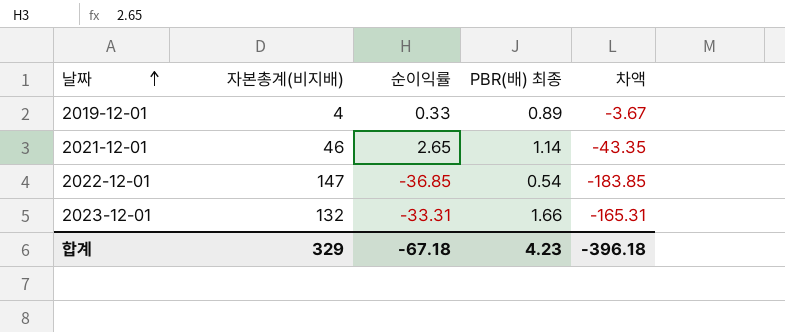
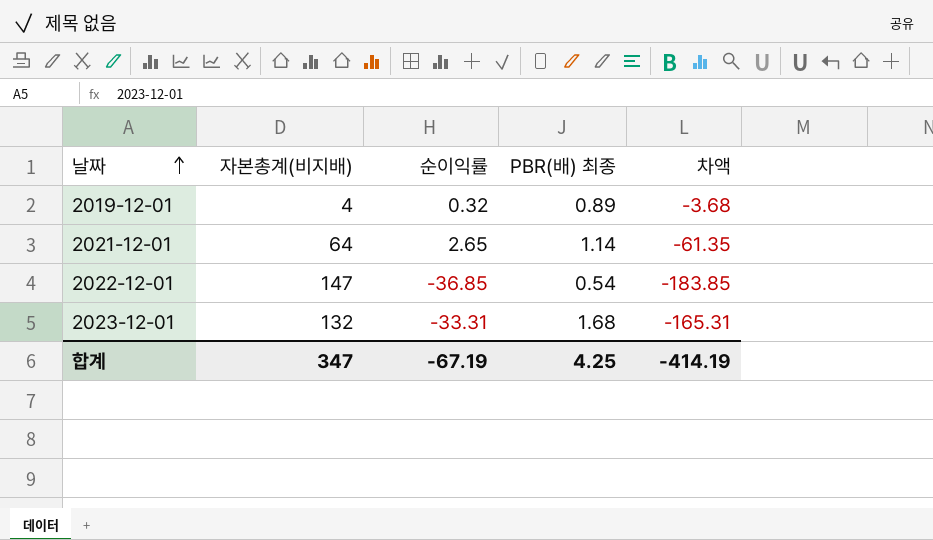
2019-12-01 | 순이익률: 0.33 -> 0.32
2019-12-01 | 차액: -3.67 -> -3.68
2021-12-01 | 자본총계(비지배): 46 -> 64
2021-12-01 | 차액: -43.35 -> -61.35
2023-12-01 | PBR(배) 최종: 1.66 -> 1.68
합계 | 자본총계(비지배): 329 -> 347
합계 | 순이익률: -67.18 -> -67.19
합계 | PBR(배) 최종: 4.23 -> 4.25
합계 | 차액: -396.18 -> -414.19

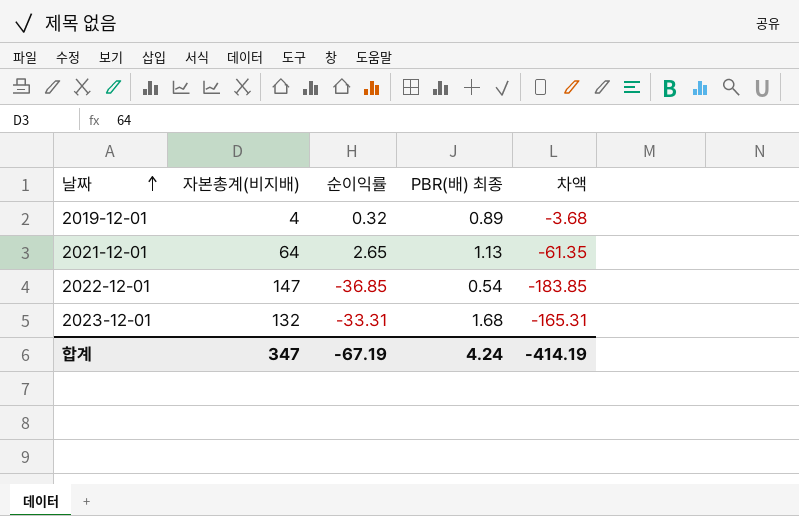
2021-12-01 | PBR(배) 최종: 1.14 -> 1.13
합계 | PBR(배) 최종: 4.25 -> 4.24

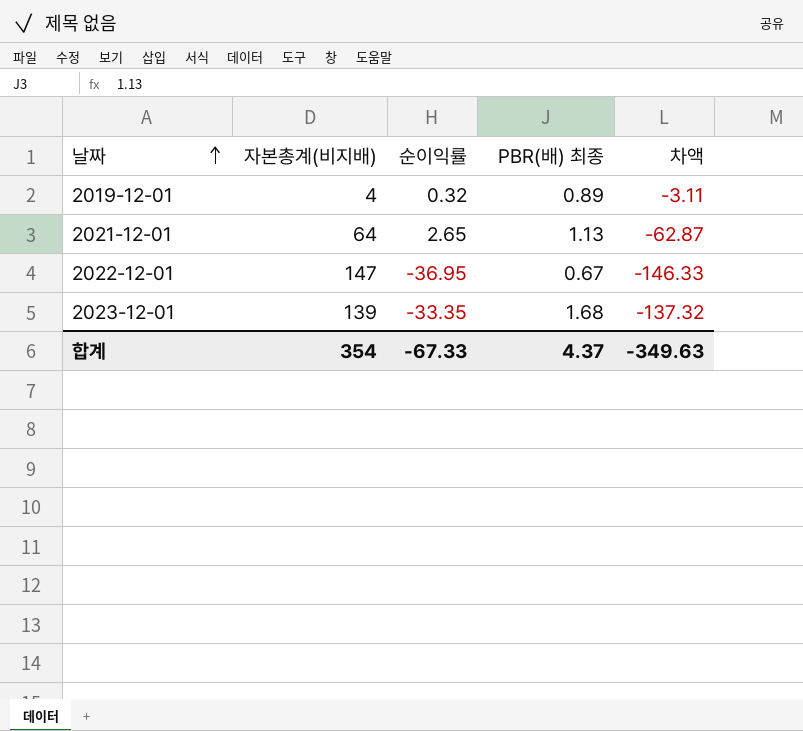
column 차액 | formula: [순이익률] - [자본총계(비지배)] -> [PBR(배) 최종] - [자본총계(비지배)]
2022-12-01 | 순이익률: -36.85 -> -36.95
2022-12-01 | PBR(배) 최종: 0.54 -> 0.67
2023-12-01 | 자본총계(비지배): 132 -> 139
2023-12-01 | 순이익률: -33.31 -> -33.35
합계 | 자본총계(비지배): 347 -> 354
합계 | 순이익률: -67.19 -> -67.33
합계 | PBR(배) 최종: 4.24 -> 4.37
합계 | 차액: -414.19 -> -349.63

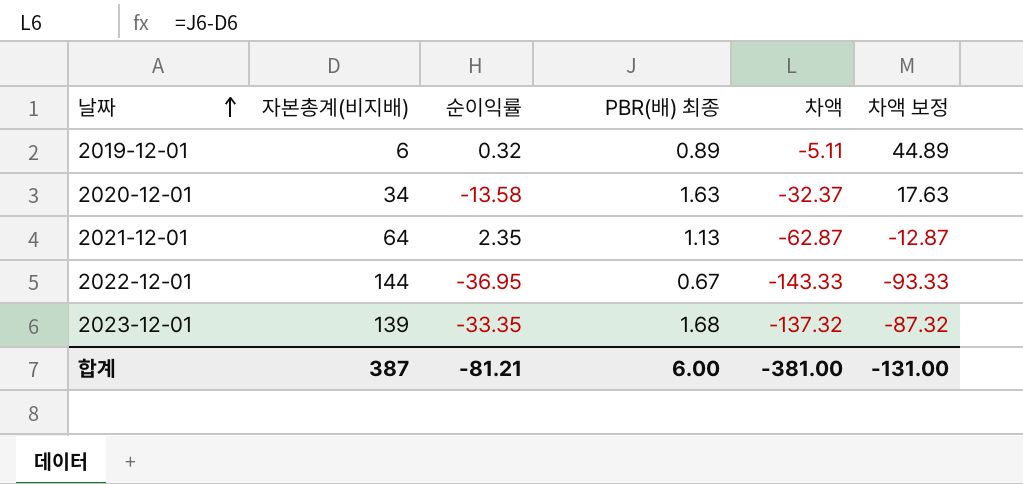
column 차액 보정 | formula: none -> [차액] + 50
2019-12-01 | 자본총계(비지배): 4 -> 6
2019-12-01 | 차액: -3.11 -> -5.11
row 2020-12-01: none -> 34 | -13.58 | 1.63 | -32.37 | 17.63
2021-12-01 | 순이익률: 2.65 -> 2.35
2022-12-01 | 자본총계(비지배): 147 -> 144
2022-12-01 | 차액: -146.33 -> -143.33
합계 | 자본총계(비지배): 354 -> 387
합계 | 순이익률: -67.33 -> -81.21
합계 | PBR(배) 최종: 4.37 -> 6.00
합계 | 차액: -349.63 -> -381.00

